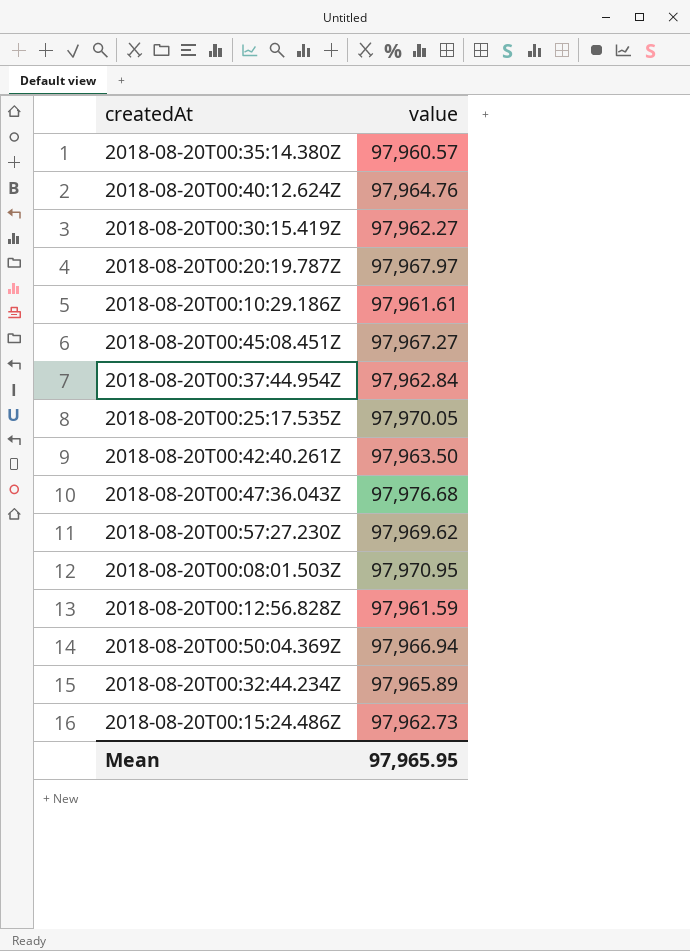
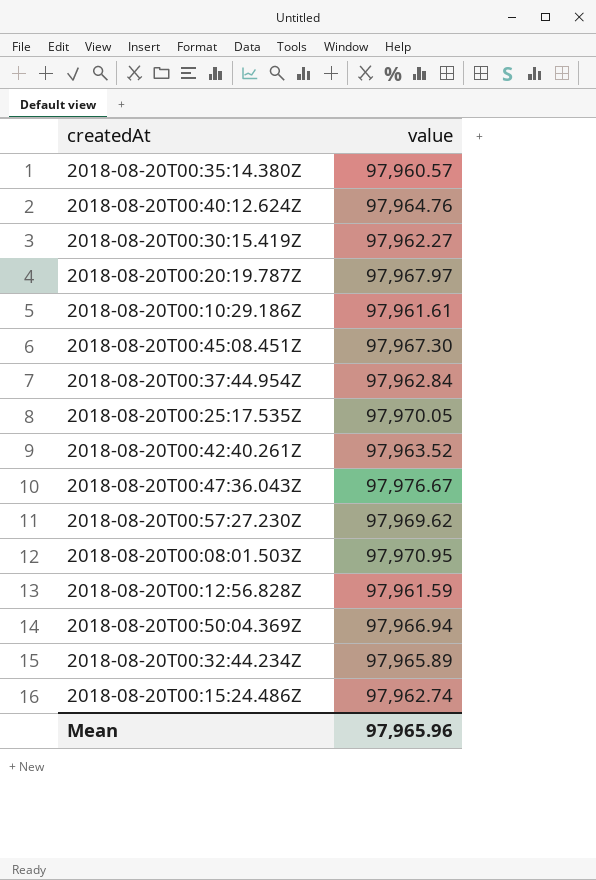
2018-08-20T00:45:08.451Z | value: 97,967.27 -> 97,967.30
2018-08-20T00:42:40.261Z | value: 97,963.50 -> 97,963.52
2018-08-20T00:47:36.043Z | value: 97,976.68 -> 97,976.67
2018-08-20T00:15:24.486Z | value: 97,962.73 -> 97,962.74
Mean | value: 97,965.95 -> 97,965.96

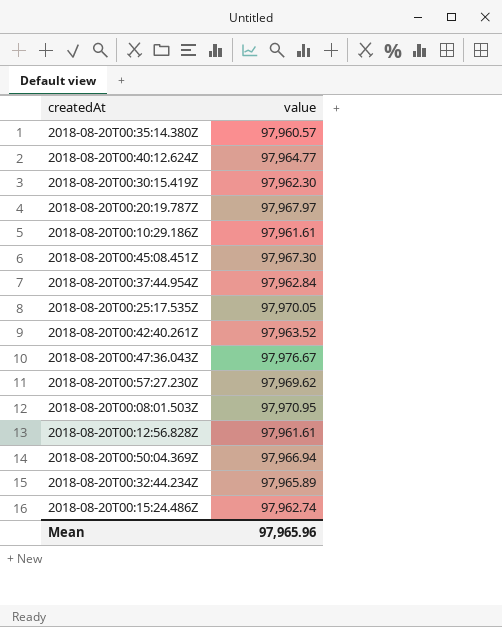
2018-08-20T00:40:12.624Z | value: 97,964.76 -> 97,964.77
2018-08-20T00:30:15.419Z | value: 97,962.27 -> 97,962.30
2018-08-20T00:12:56.828Z | value: 97,961.59 -> 97,961.61

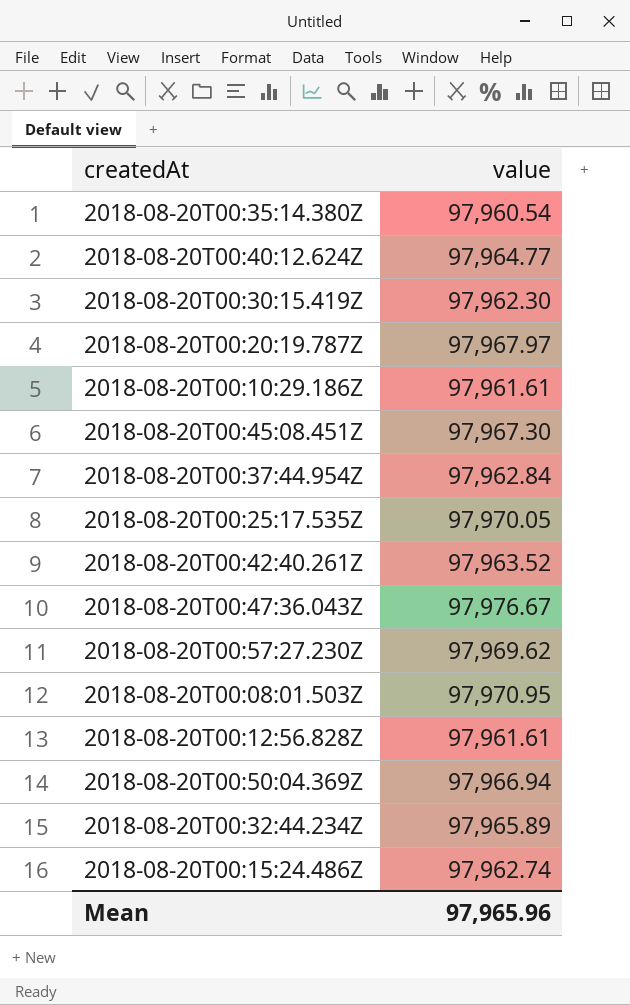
2018-08-20T00:35:14.380Z | value: 97,960.57 -> 97,960.54

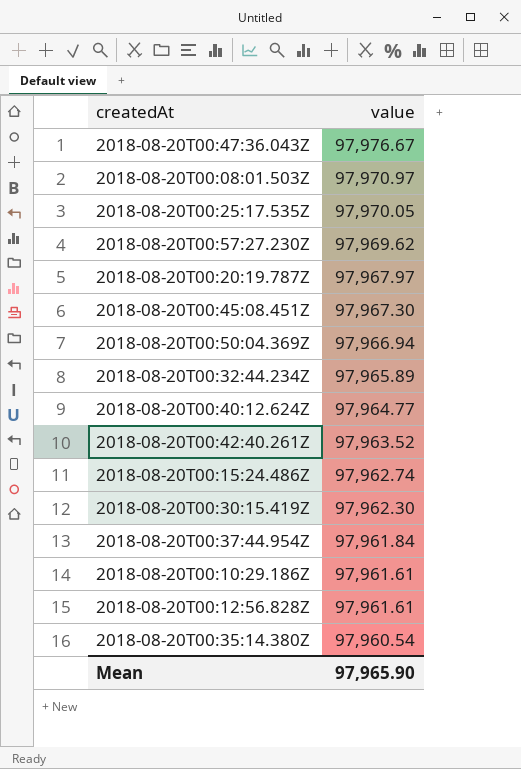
row order: none -> value descending
2018-08-20T00:08:01.503Z | value: 97,970.95 -> 97,970.97
2018-08-20T00:37:44.954Z | value: 97,962.84 -> 97,961.84
Mean | value: 97,965.96 -> 97,965.90

